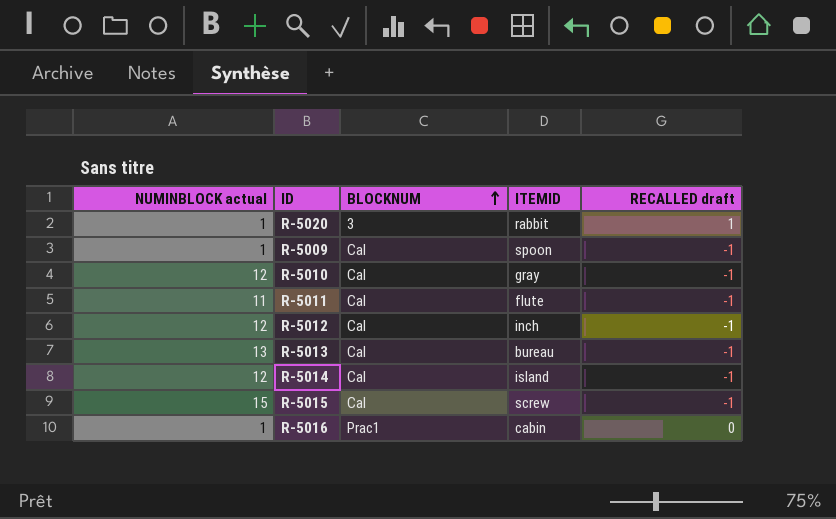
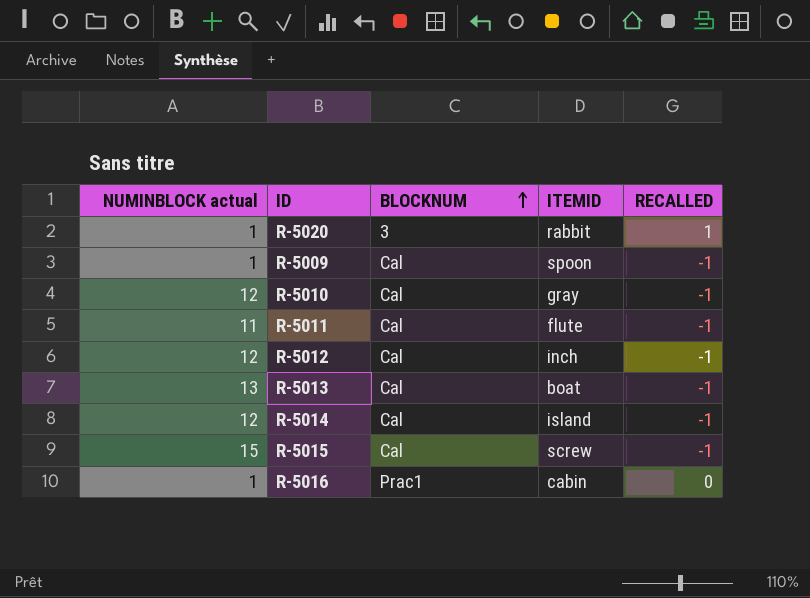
column name: RECALLED draft -> RECALLED
R-5013 | ITEMID: bureau -> boat

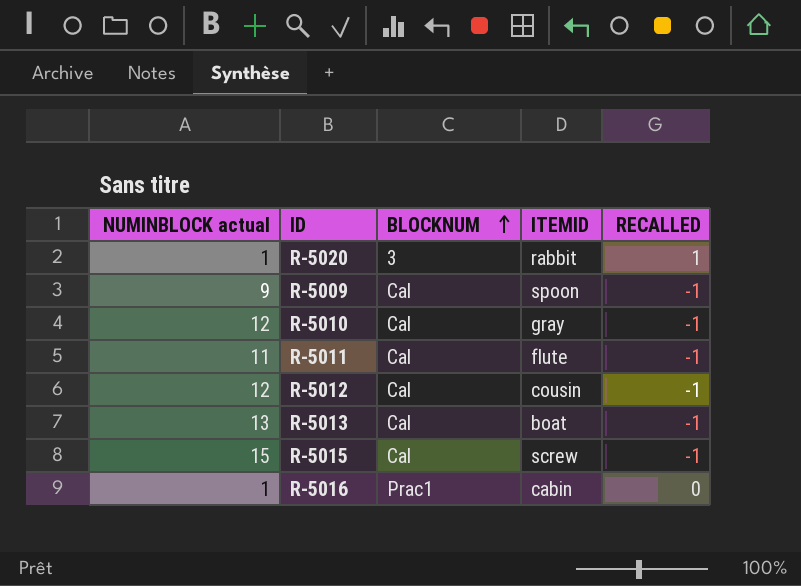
row R-5014: 12 | Cal | island | -1 -> none
R-5009 | NUMINBLOCK actual: 1 -> 9
R-5012 | ITEMID: inch -> cousin

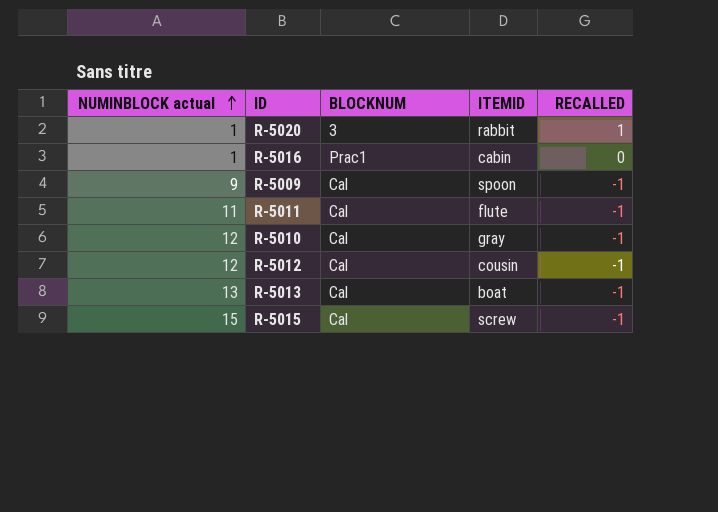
row order: BLOCKNUM ascending -> NUMINBLOCK actual ascending

